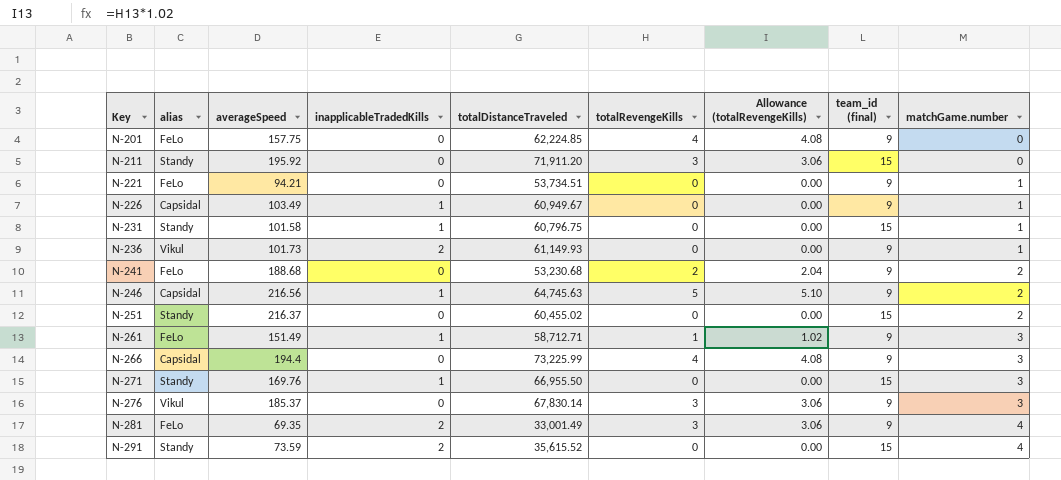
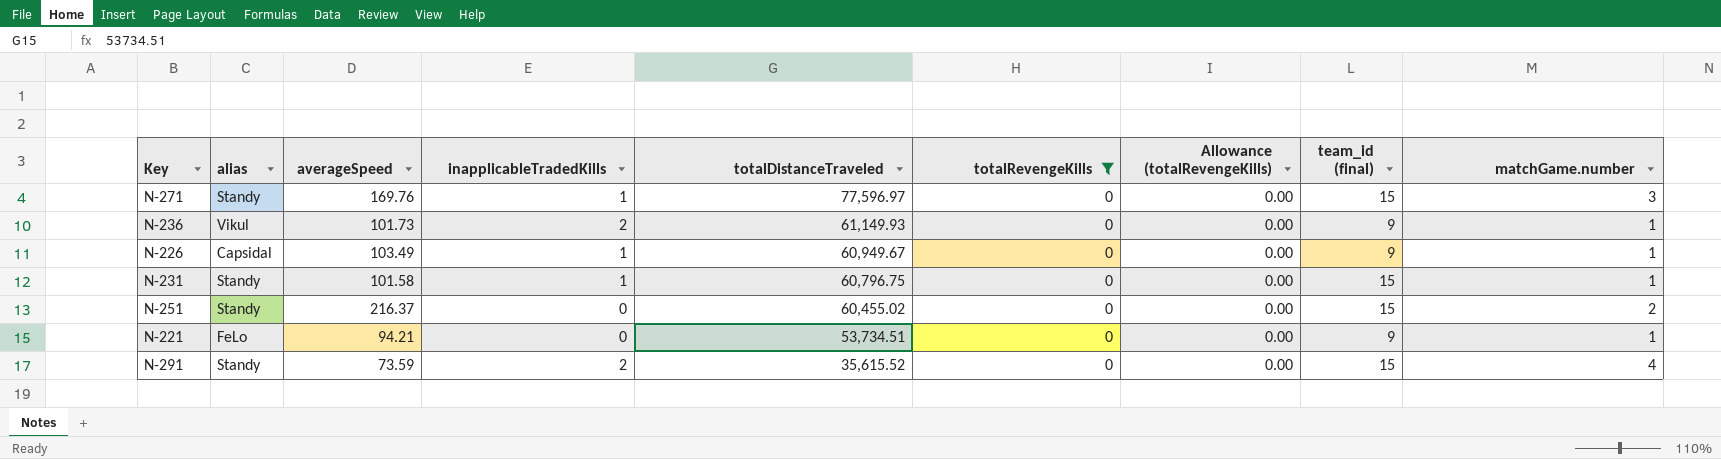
filter: none -> totalRevengeKills = 0
row order: Key ascending -> totalDistanceTraveled descending
N-271 | totalDistanceTraveled: 66,955.50 -> 77,596.97

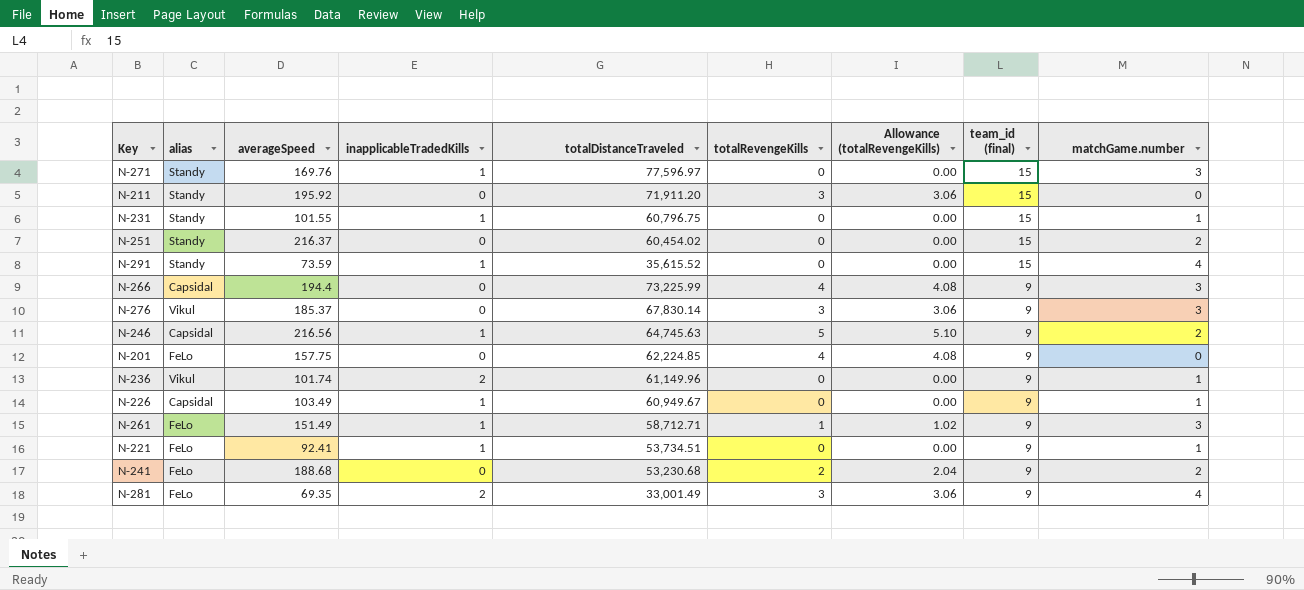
filter: totalRevengeKills = 0 -> none
row order: totalDistanceTraveled descending -> team_id (final) descending
N-231 | averageSpeed: 101.58 -> 101.55
N-251 | totalDistanceTraveled: 60,455.02 -> 60,454.02
N-291 | inapplicableTradedKills: 2 -> 1
N-236 | averageSpeed: 101.73 -> 101.74
N-236 | totalDistanceTraveled: 61,149.93 -> 61,149.96
N-221 | averageSpeed: 94.21 -> 92.41
N-221 | inapplicableTradedKills: 0 -> 1

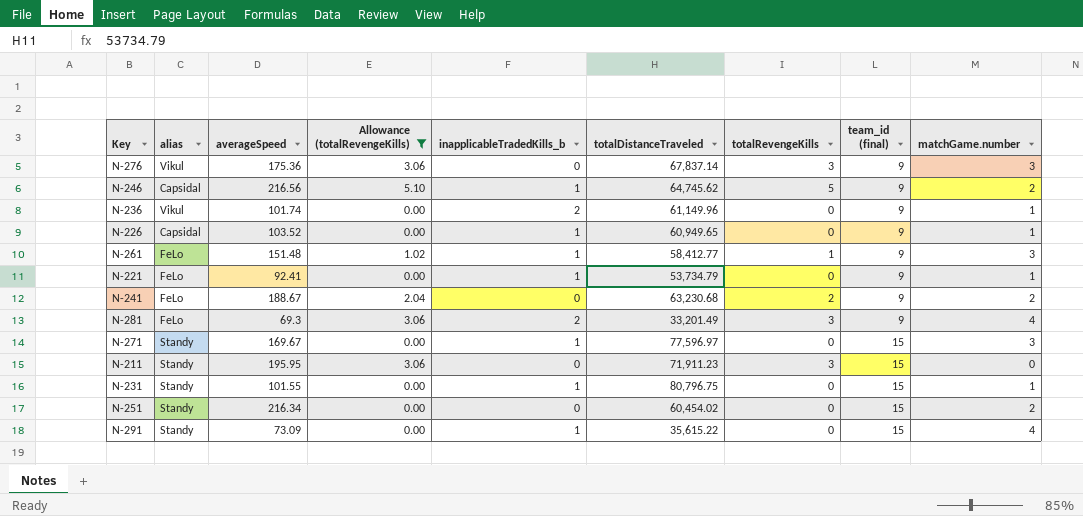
filter: none -> Allowance (totalRevengeKills) != 4.08
row order: team_id (final) descending -> team_id (final) ascending
column Allowance (totalRevengeKills) | position: 7 -> 4
column name: inapplicableTradedKills -> inapplicableTradedKills_b
N-276 | averageSpeed: 185.37 -> 175.36
N-276 | totalDistanceTraveled: 67,830.14 -> 67,837.14
N-246 | totalDistanceTraveled: 64,745.63 -> 64,745.62
N-226 | averageSpeed: 103.49 -> 103.52
N-226 | totalDistanceTraveled: 60,949.67 -> 60,949.65
N-261 | averageSpeed: 151.49 -> 151.48
N-261 | totalDistanceTraveled: 58,712.71 -> 58,412.77
N-221 | totalDistanceTraveled: 53,734.51 -> 53,734.79
N-241 | averageSpeed: 188.68 -> 188.67
N-241 | totalDistanceTraveled: 53,230.68 -> 63,230.68
N-281 | averageSpeed: 69.35 -> 69.3
N-281 | totalDistanceTraveled: 33,001.49 -> 33,201.49
N-271 | averageSpeed: 169.76 -> 169.67
N-211 | averageSpeed: 195.92 -> 195.95
N-211 | totalDistanceTraveled: 71,911.20 -> 71,911.23
N-231 | totalDistanceTraveled: 60,796.75 -> 80,796.75
N-251 | averageSpeed: 216.37 -> 216.34
N-291 | averageSpeed: 73.59 -> 73.09
N-291 | totalDistanceTraveled: 35,615.52 -> 35,615.22

